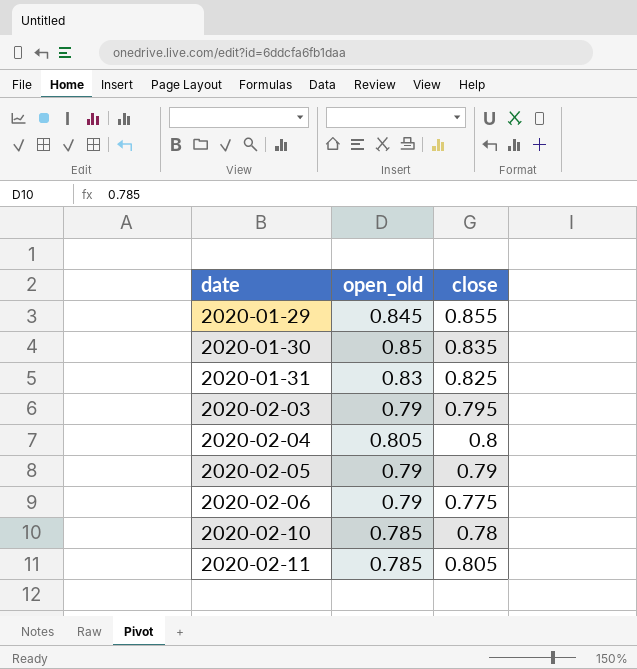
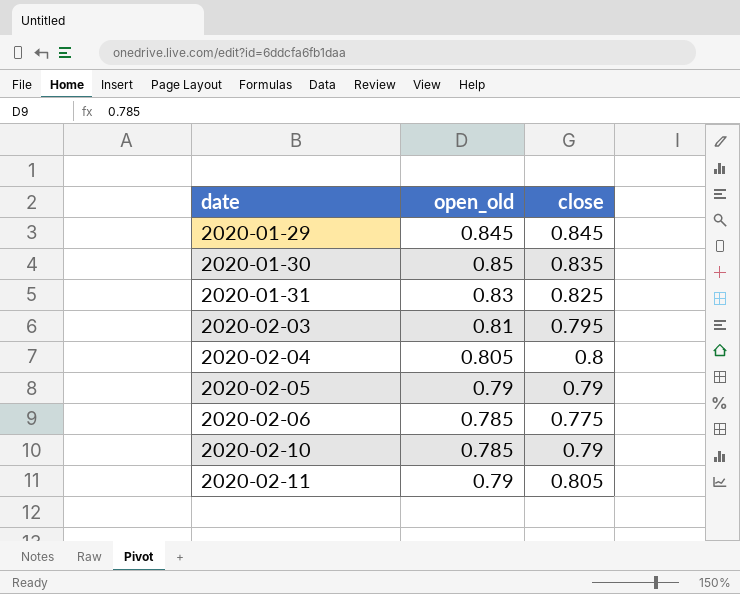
2020-01-29 | close: 0.855 -> 0.845
2020-02-03 | open_old: 0.79 -> 0.81
2020-02-06 | open_old: 0.79 -> 0.785
2020-02-10 | close: 0.78 -> 0.79
2020-02-11 | open_old: 0.785 -> 0.79

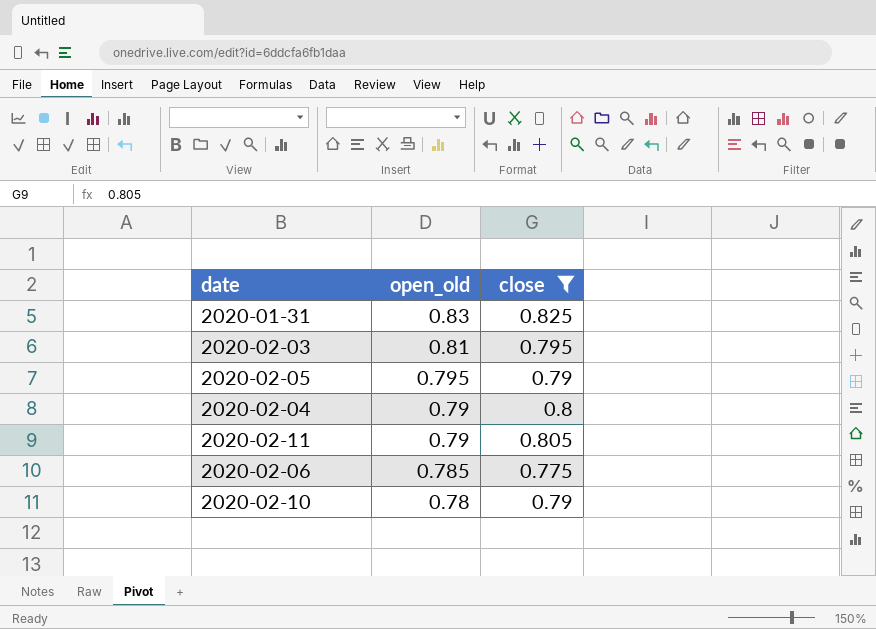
filter: none -> close <= 0.825
row order: date ascending -> open_old descending
2020-02-05 | open_old: 0.79 -> 0.795
2020-02-04 | open_old: 0.805 -> 0.79
2020-02-10 | open_old: 0.785 -> 0.78

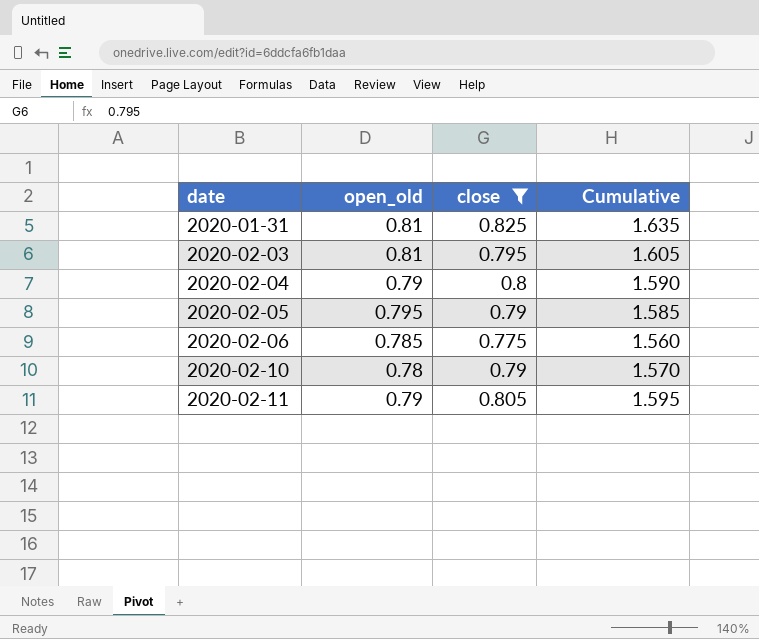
row order: open_old descending -> date ascending
column Cumulative | formula: none -> [open_old] + [close]
2020-01-31 | open_old: 0.83 -> 0.81

